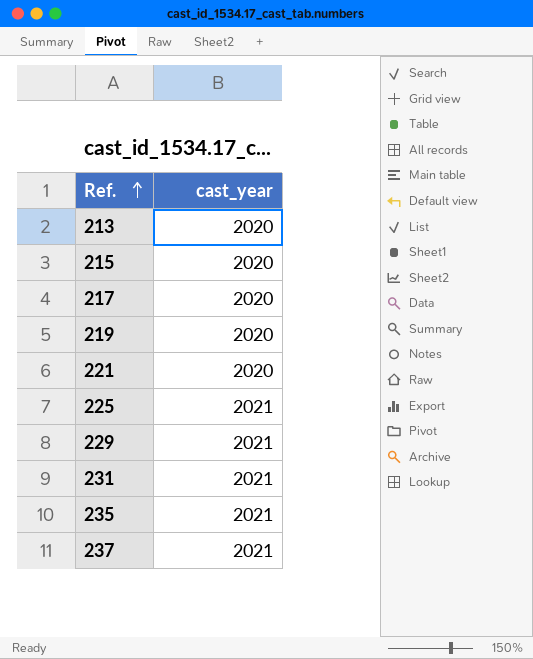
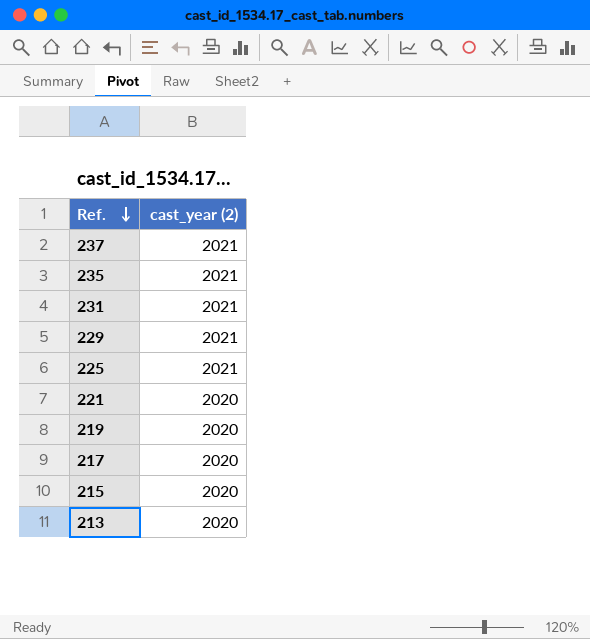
row order: Ref. ascending -> Ref. descending
column name: cast_year -> cast_year (2)

